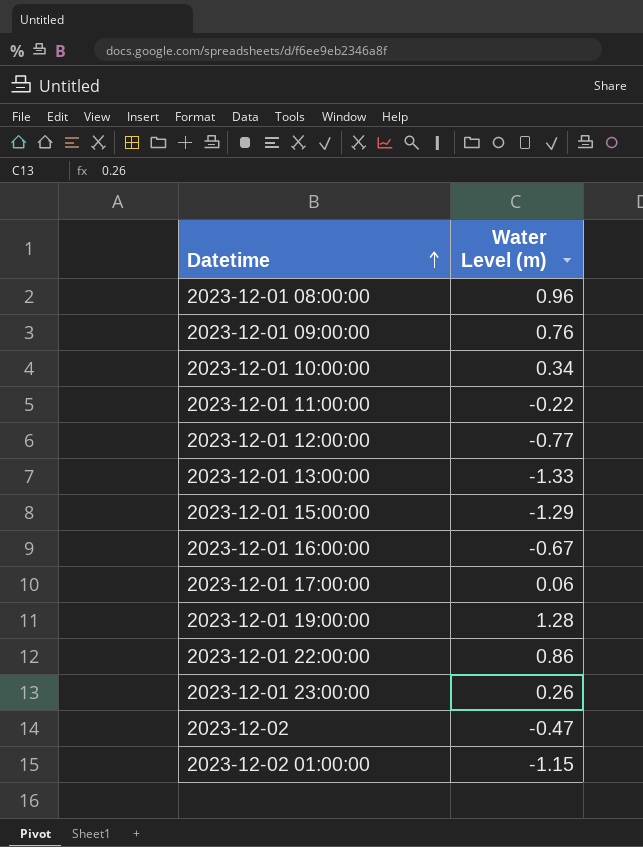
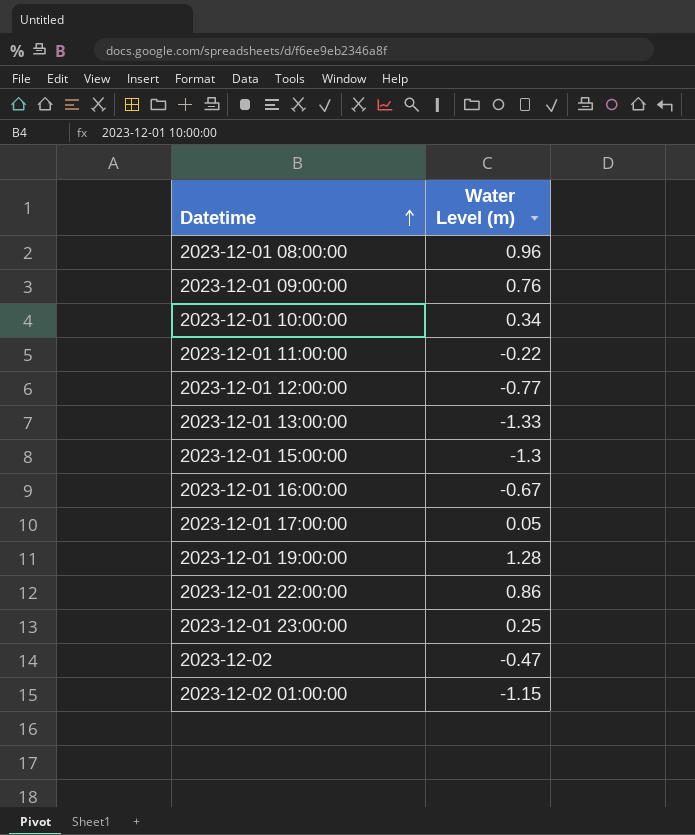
2023-12-01 15:00:00 | Water Level (m): -1.29 -> -1.3
2023-12-01 17:00:00 | Water Level (m): 0.06 -> 0.05
2023-12-01 23:00:00 | Water Level (m): 0.26 -> 0.25

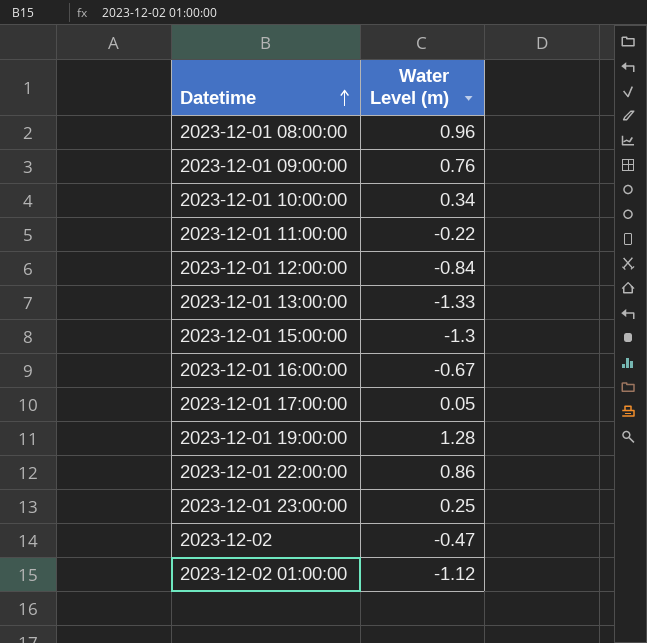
2023-12-01 12:00:00 | Water Level (m): -0.77 -> -0.84
2023-12-02 01:00:00 | Water Level (m): -1.15 -> -1.12

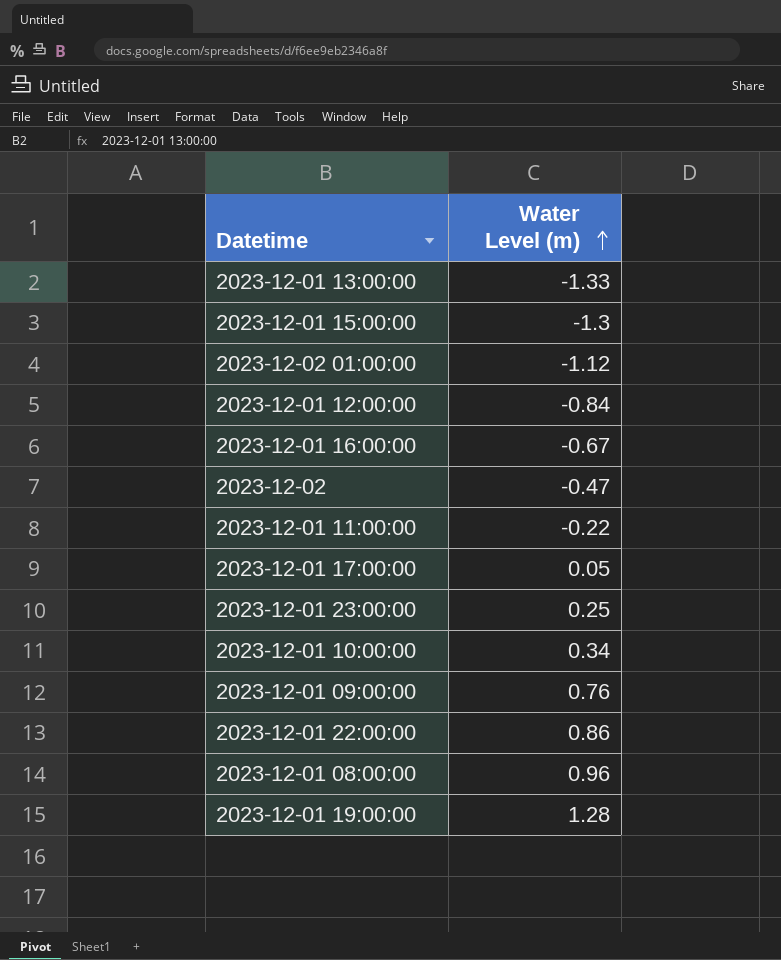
row order: Datetime ascending -> Water Level (m) ascending

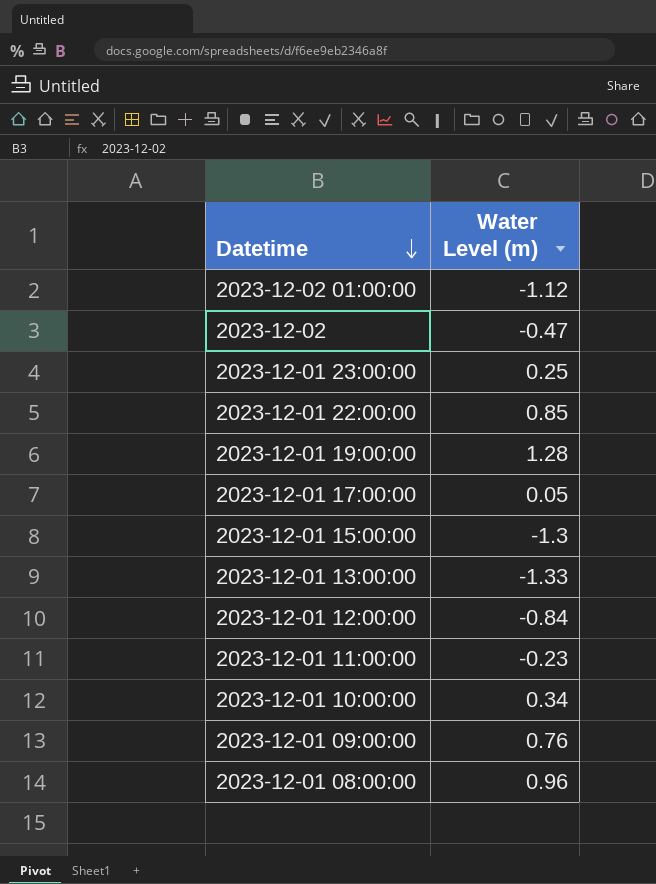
row order: Water Level (m) ascending -> Datetime descending
row 2023-12-01 16:00:00: -0.67 -> none
2023-12-01 22:00:00 | Water Level (m): 0.86 -> 0.85
2023-12-01 11:00:00 | Water Level (m): -0.22 -> -0.23

